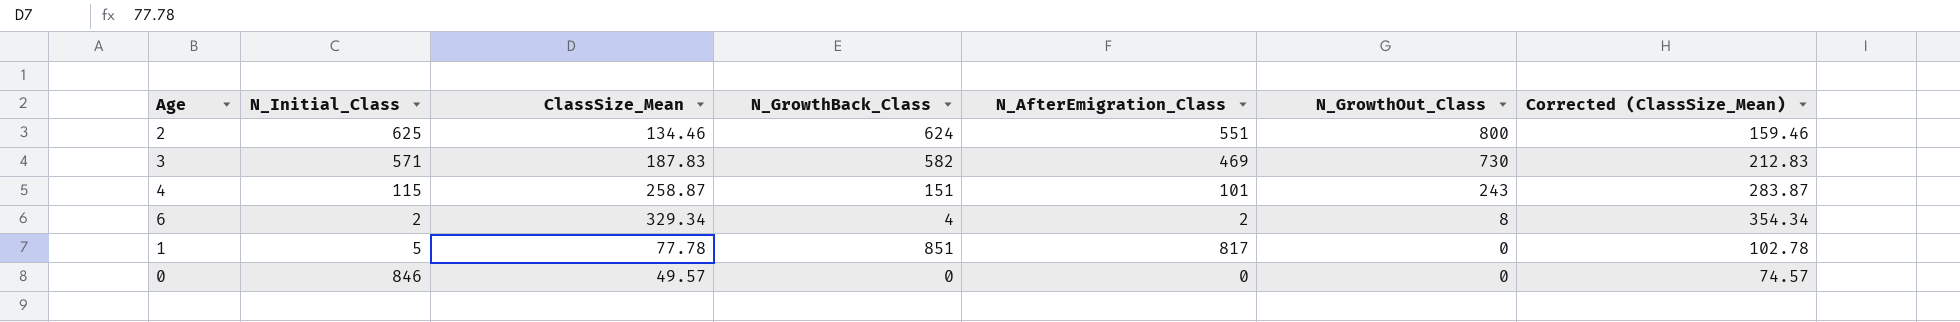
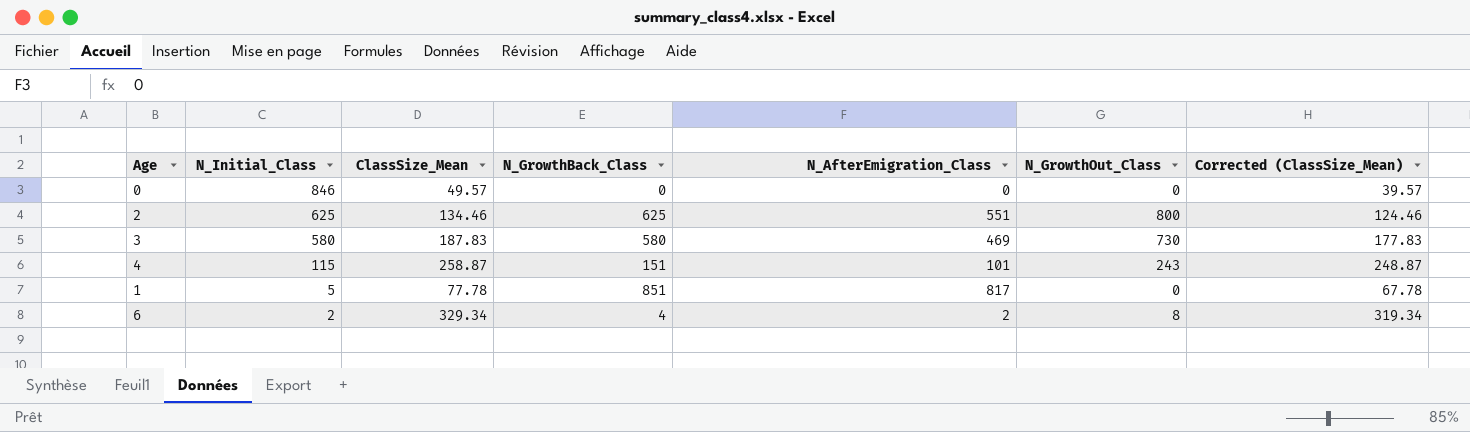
row order: N_GrowthOut_Class descending -> N_Initial_Class descending
column Corrected (ClassSize_Mean) | formula: [ClassSize_Mean] + 25 -> [ClassSize_Mean] - 10
2 | N_GrowthBack_Class: 624 -> 625
3 | N_Initial_Class: 571 -> 580
3 | N_GrowthBack_Class: 582 -> 580

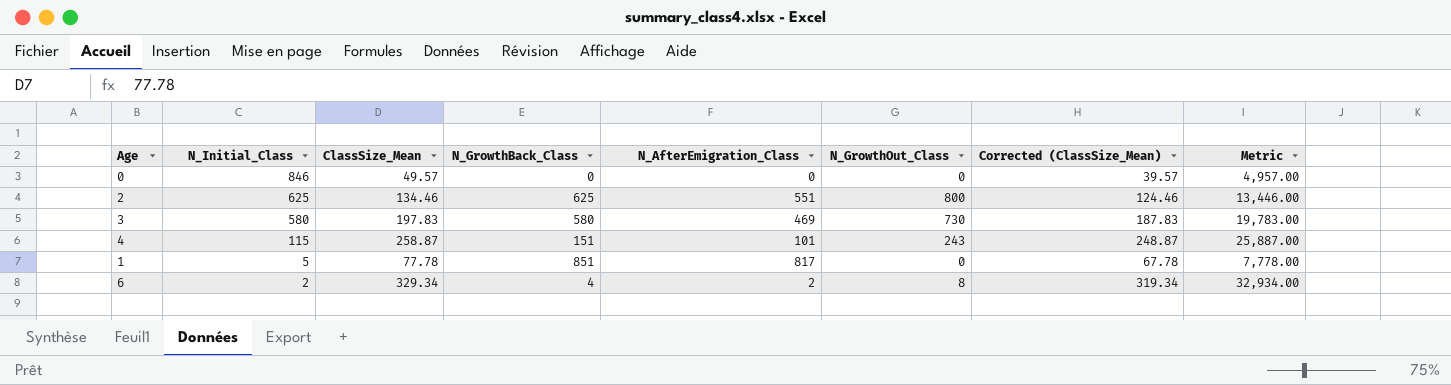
column Metric | formula: none -> [ClassSize_Mean] * 100
3 | ClassSize_Mean: 187.83 -> 197.83
3 | Corrected (ClassSize_Mean): 177.83 -> 187.83

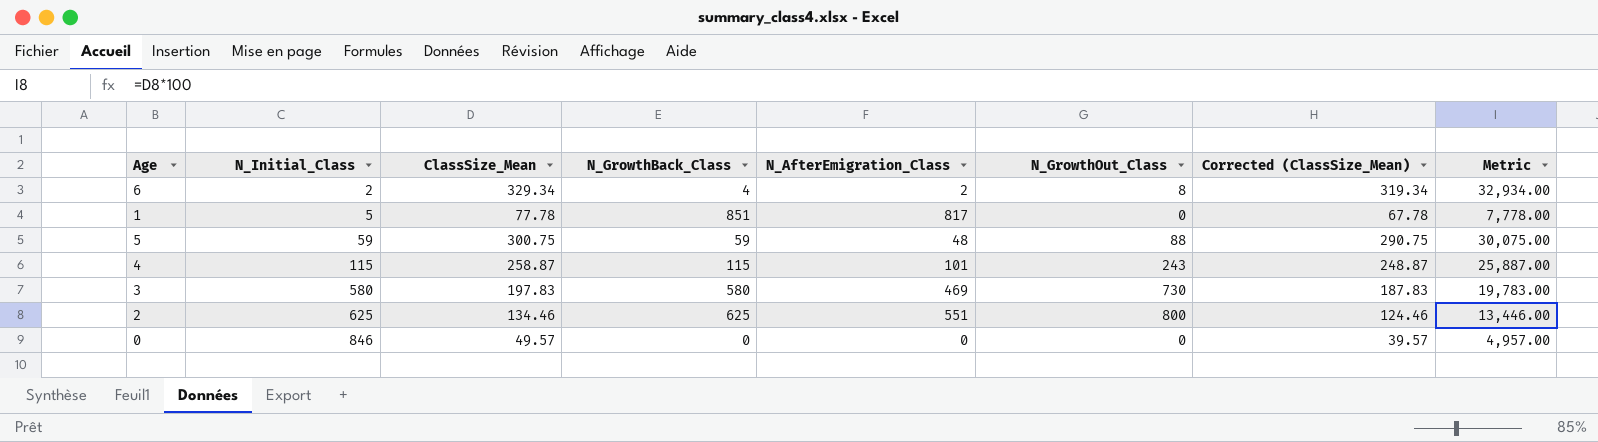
row order: N_Initial_Class descending -> N_Initial_Class ascending
row 5: none -> 59 | 300.75 | 59 | 48 | 88 | 290.75 | 30,075.00
4 | N_GrowthBack_Class: 151 -> 115

